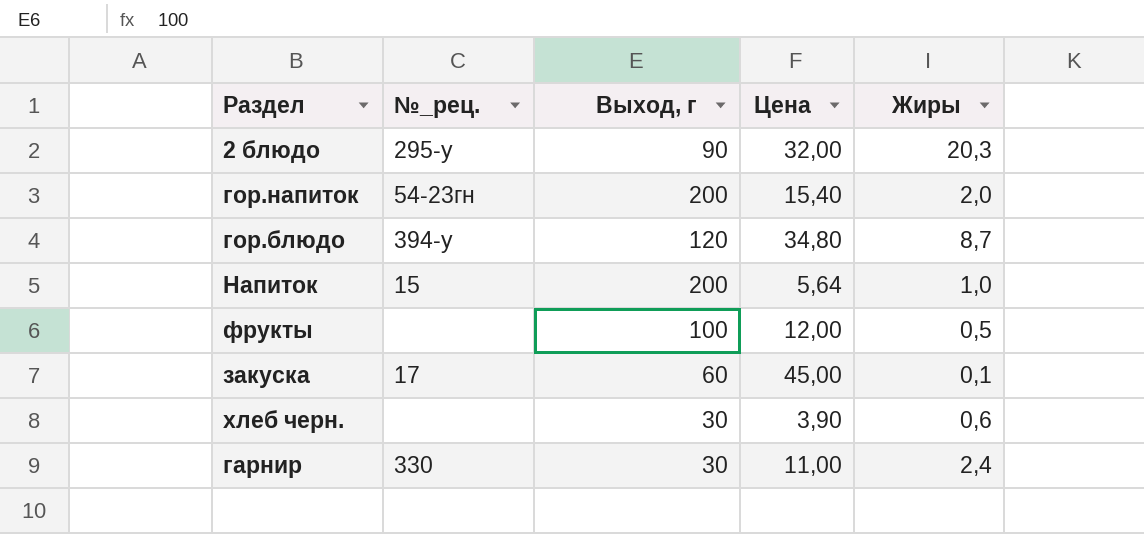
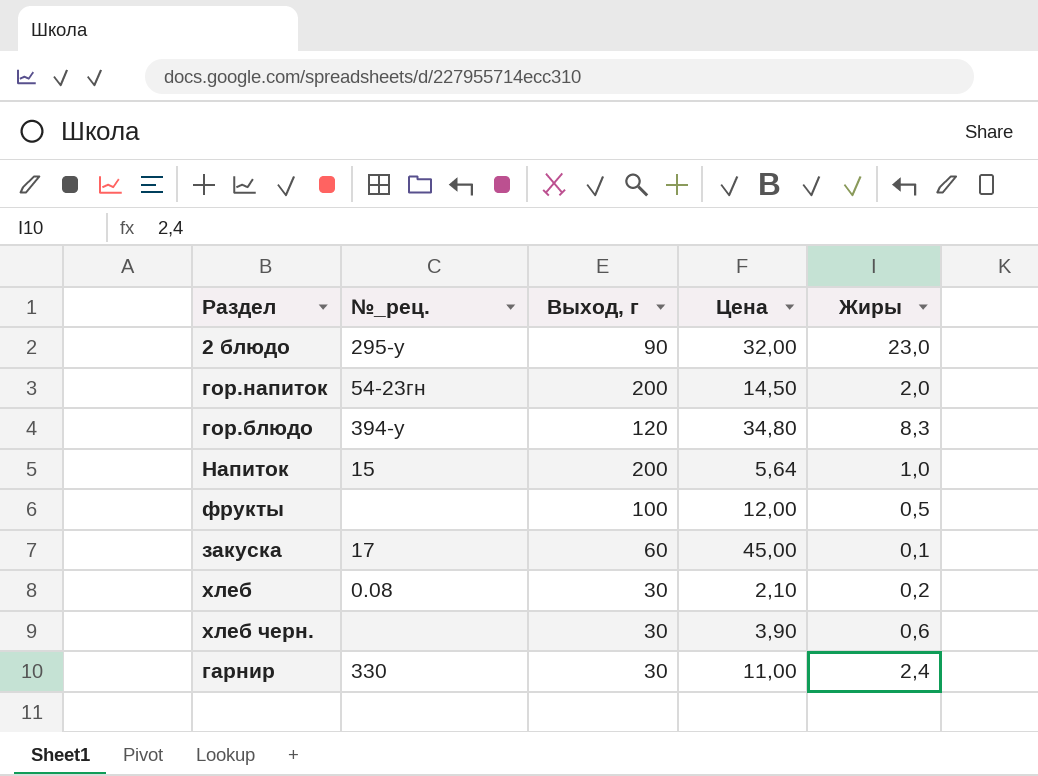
2 блюдо | Жиры: 20,3 -> 23,0
гор.напиток | Цена: 15,40 -> 14,50
гор.блюдо | Жиры: 8,7 -> 8,3
row хлеб: none -> 0.08 | 30 | 2,10 | 0,2

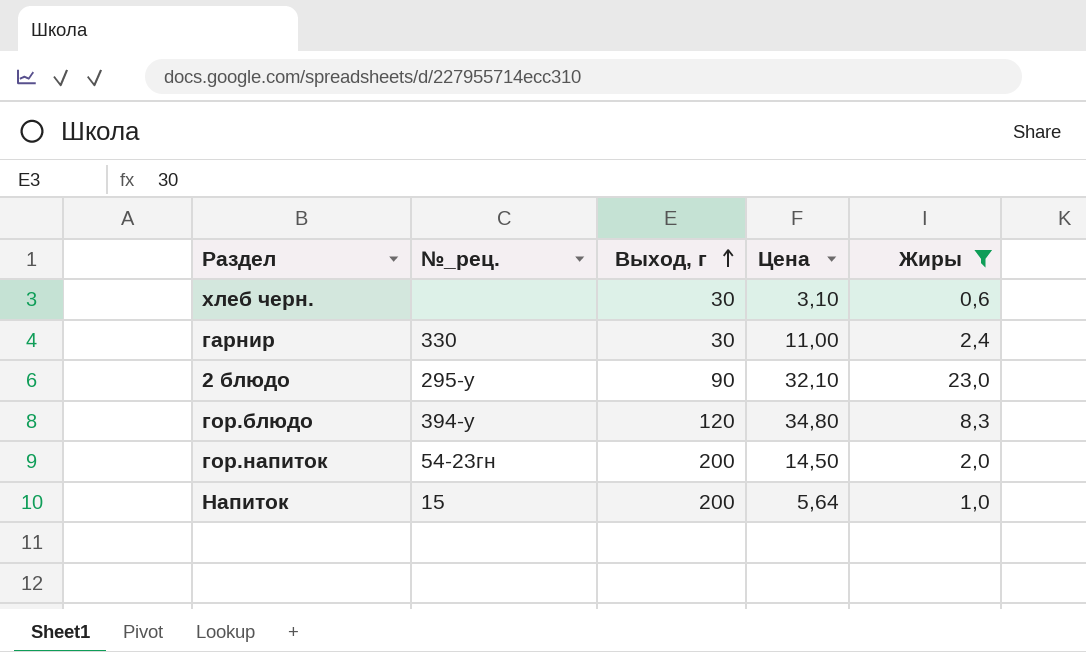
filter: none -> Жиры >= 0,6
row order: none -> Выход, г ascending
хлеб черн. | Цена: 3,90 -> 3,10
2 блюдо | Цена: 32,00 -> 32,10

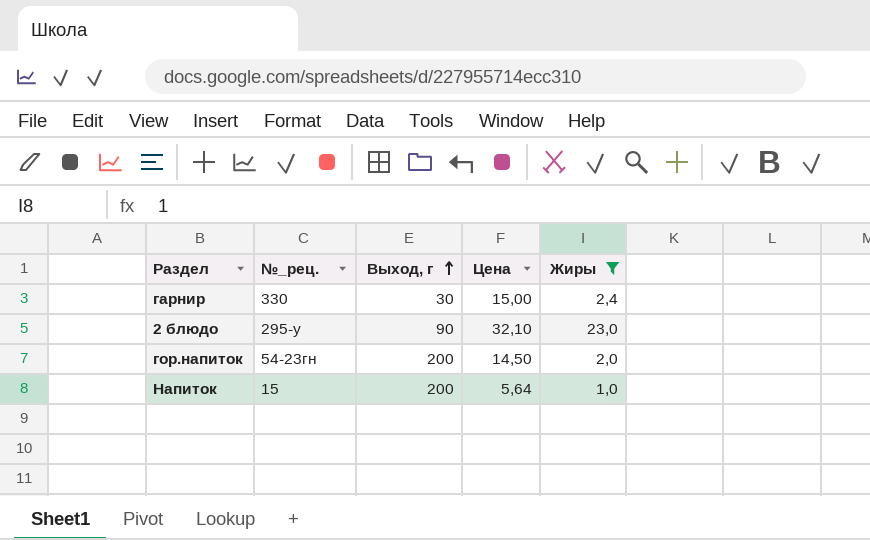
row хлеб черн.: none | 30 | 3,10 | 0,6 -> none
row гор.блюдо: 394-у | 120 | 34,80 | 8,3 -> none
гарнир | Цена: 11,00 -> 15,00

